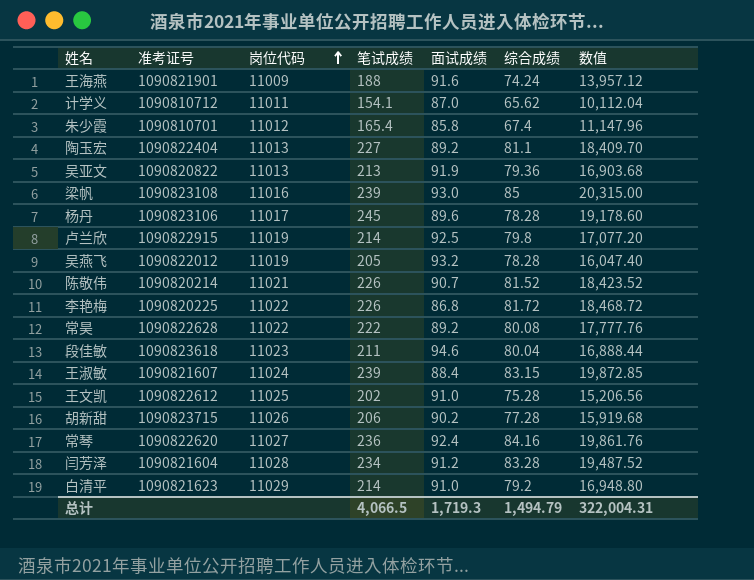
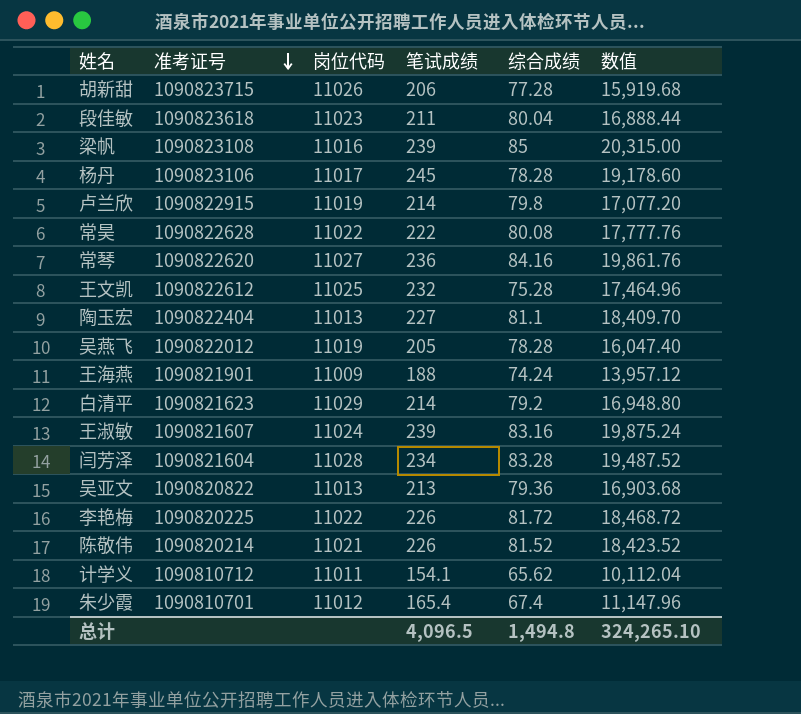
row order: 岗位代码 ascending -> 准考证号 descending
column 面试成绩 | position: 5 -> none
王文凯 | 笔试成绩: 202 -> 232
王文凯 | 数值: 15,206.56 -> 17,464.96
王淑敏 | 综合成绩: 83.15 -> 83.16
王淑敏 | 数值: 19,872.85 -> 19,875.24
总计 | 笔试成绩: 4,066.5 -> 4,096.5
总计 | 综合成绩: 1,494.79 -> 1,494.8
总计 | 数值: 322,004.31 -> 324,265.10

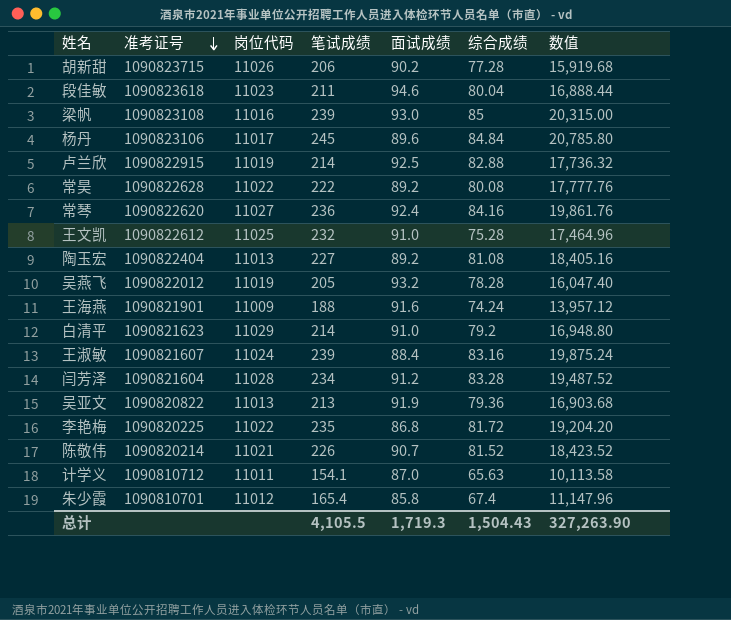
column 面试成绩 | position: none -> 5
杨丹 | 综合成绩: 78.28 -> 84.84
杨丹 | 数值: 19,178.60 -> 20,785.80
卢兰欣 | 综合成绩: 79.8 -> 82.88
卢兰欣 | 数值: 17,077.20 -> 17,736.32
陶玉宏 | 综合成绩: 81.1 -> 81.08
陶玉宏 | 数值: 18,409.70 -> 18,405.16
李艳梅 | 笔试成绩: 226 -> 235
李艳梅 | 数值: 18,468.72 -> 19,204.20
计学义 | 综合成绩: 65.62 -> 65.63
计学义 | 数值: 10,112.04 -> 10,113.58
总计 | 笔试成绩: 4,096.5 -> 4,105.5
总计 | 综合成绩: 1,494.8 -> 1,504.43
总计 | 数值: 324,265.10 -> 327,263.90

